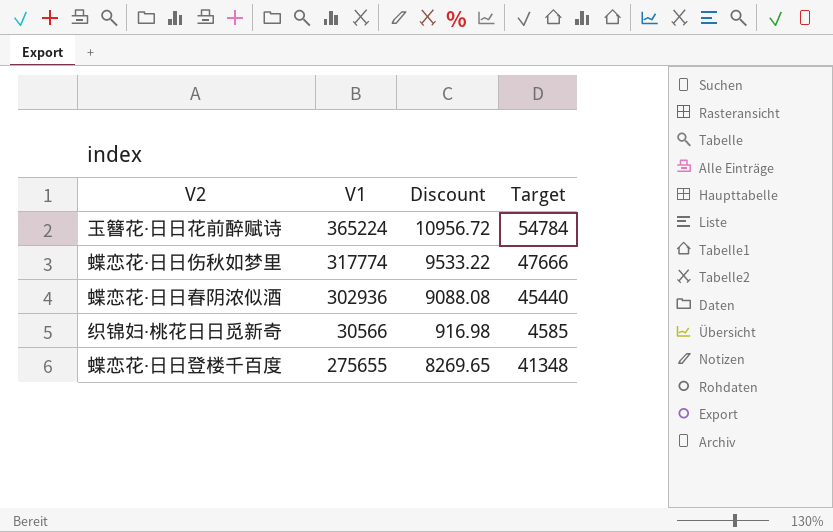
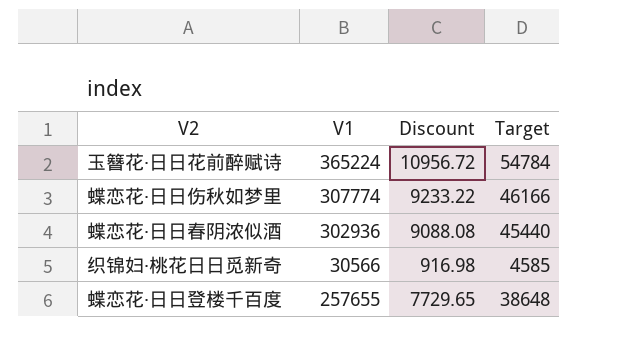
蝶恋花·日日伤秋如梦里 | V1: 317774 -> 307774
蝶恋花·日日伤秋如梦里 | Discount: 9533.22 -> 9233.22
蝶恋花·日日伤秋如梦里 | Target: 47666 -> 46166
蝶恋花·日日登楼千百度 | V1: 275655 -> 257655
蝶恋花·日日登楼千百度 | Discount: 8269.65 -> 7729.65
蝶恋花·日日登楼千百度 | Target: 41348 -> 38648

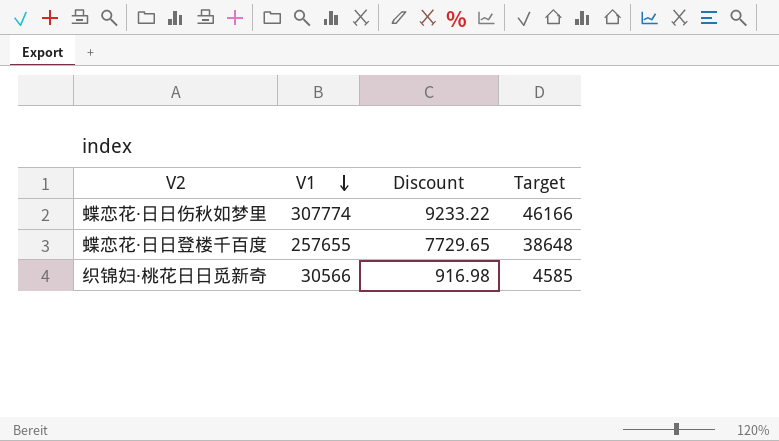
row order: none -> V1 descending
row 玉簪花·日日花前醉赋诗: 365224 | 10956.72 | 54784 -> none
row 蝶恋花·日日春阴浓似酒: 302936 | 9088.08 | 45440 -> none

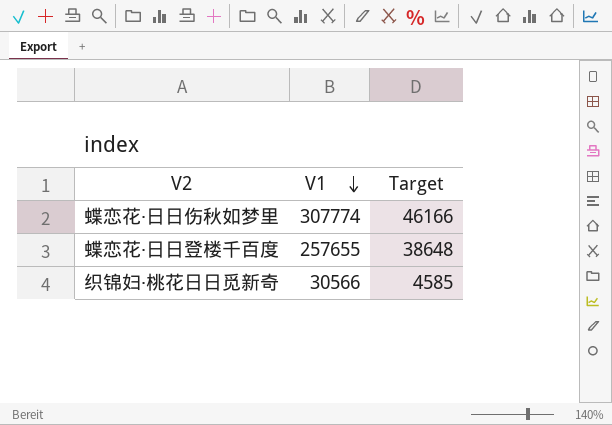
column Discount | formula: [V1] * 0.03 -> none

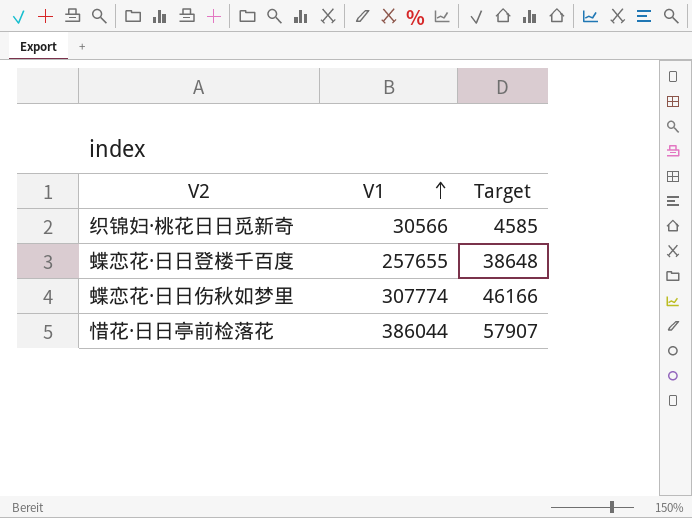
row order: V1 descending -> V1 ascending
row 惜花·日日亭前检落花: none -> 386044 | 57907

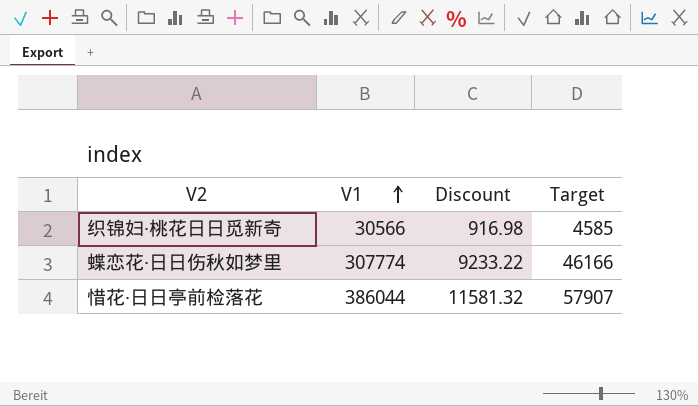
column Discount | formula: none -> [V1] * 0.03
row 蝶恋花·日日登楼千百度: 257655 | 38648 -> none

